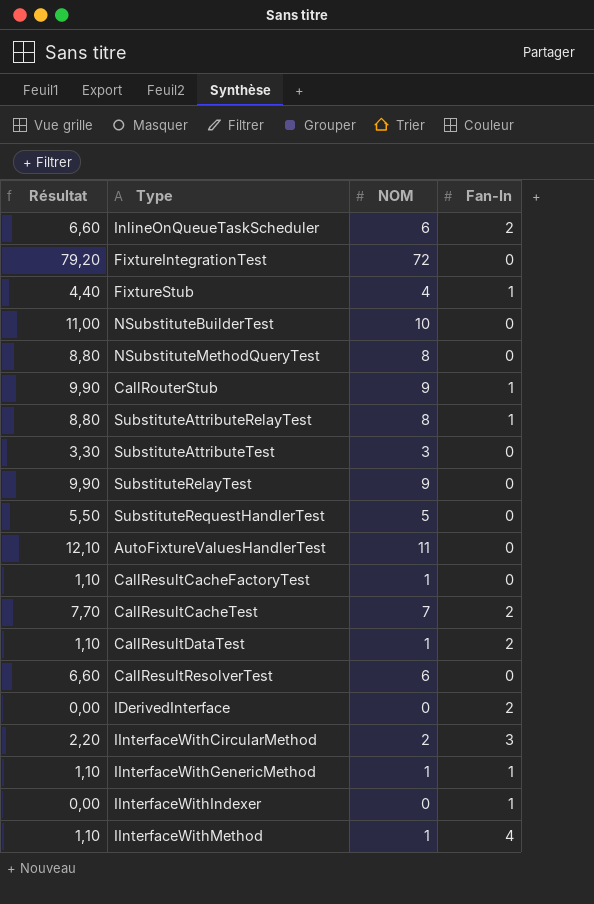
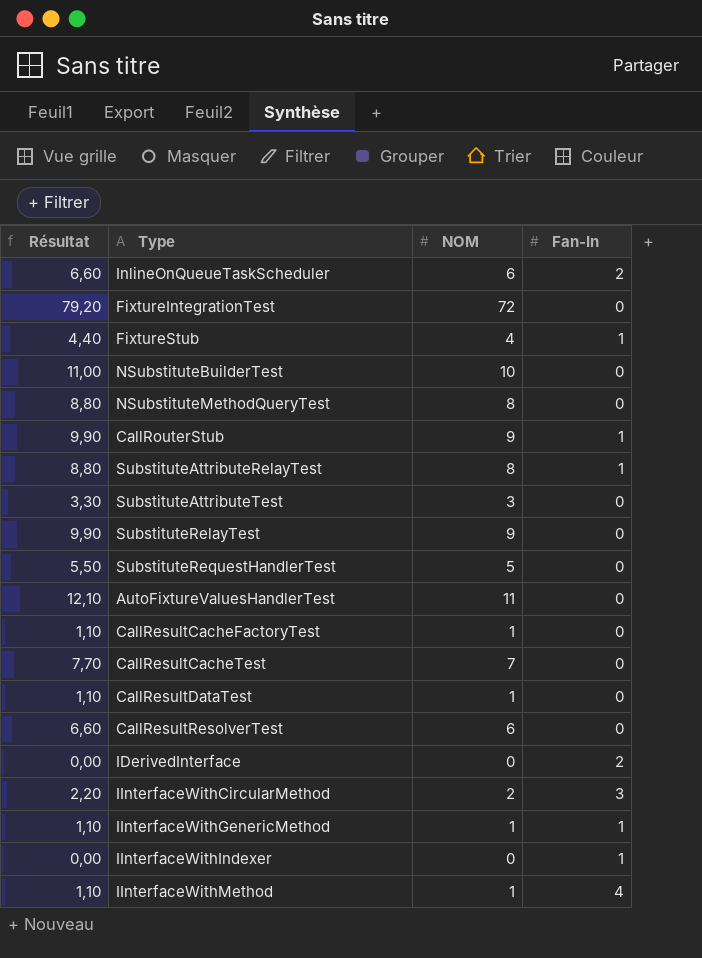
CallResultCacheTest | Fan-In: 2 -> 0
CallResultDataTest | Fan-In: 2 -> 0

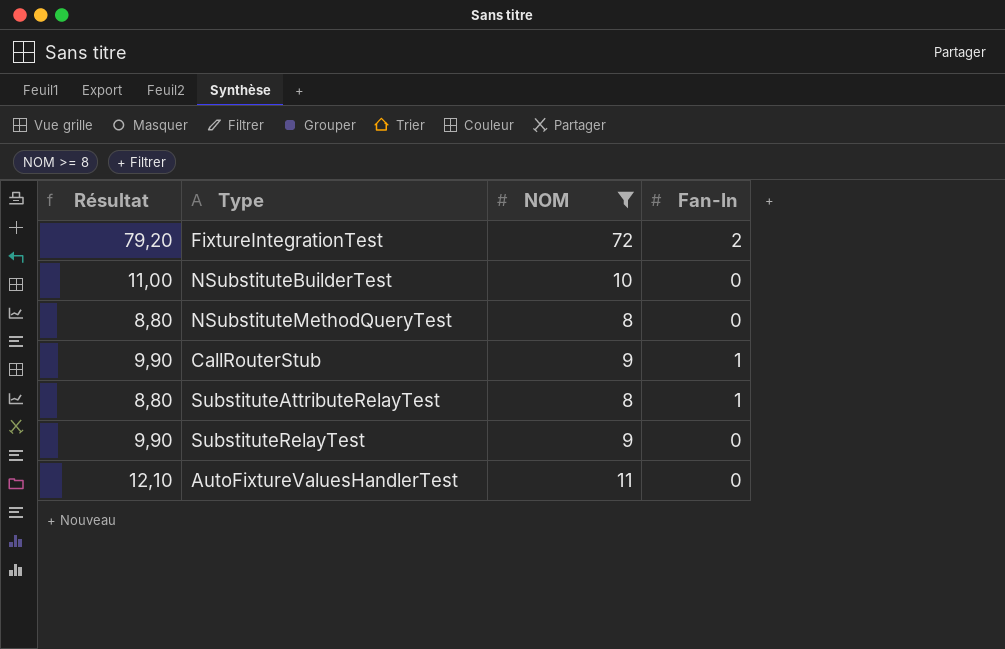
filter: none -> NOM >= 8
FixtureIntegrationTest | Fan-In: 0 -> 2

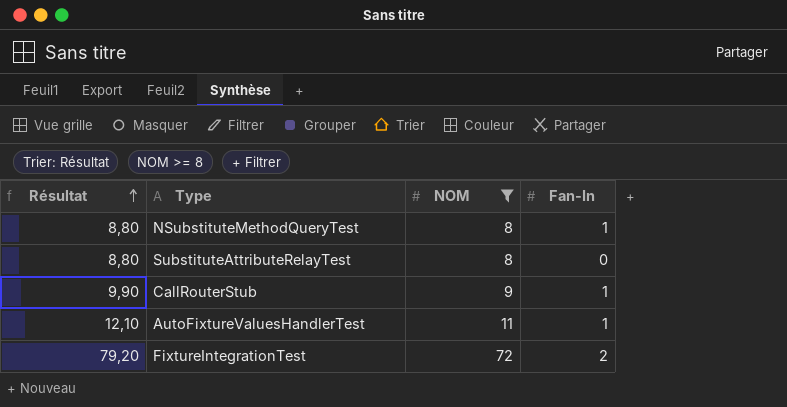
row order: none -> Résultat ascending
row NSubstituteBuilderTest: 11,00 | 10 | 0 -> none
row SubstituteRelayTest: 9,90 | 9 | 0 -> none
NSubstituteMethodQueryTest | Fan-In: 0 -> 1
SubstituteAttributeRelayTest | Fan-In: 1 -> 0
AutoFixtureValuesHandlerTest | Fan-In: 0 -> 1

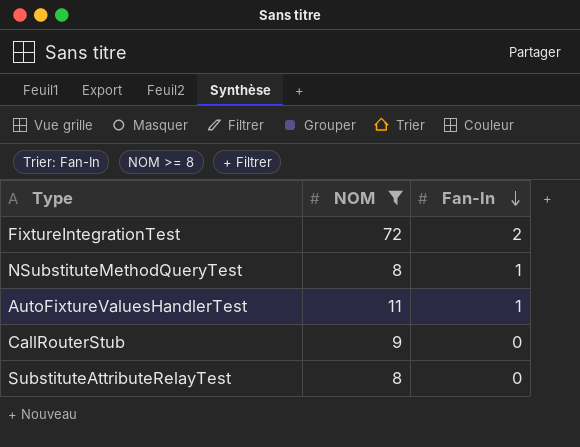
row order: Résultat ascending -> Fan-In descending
column Résultat | formula: [NOM] * 1,1 -> none
CallRouterStub | Fan-In: 1 -> 0

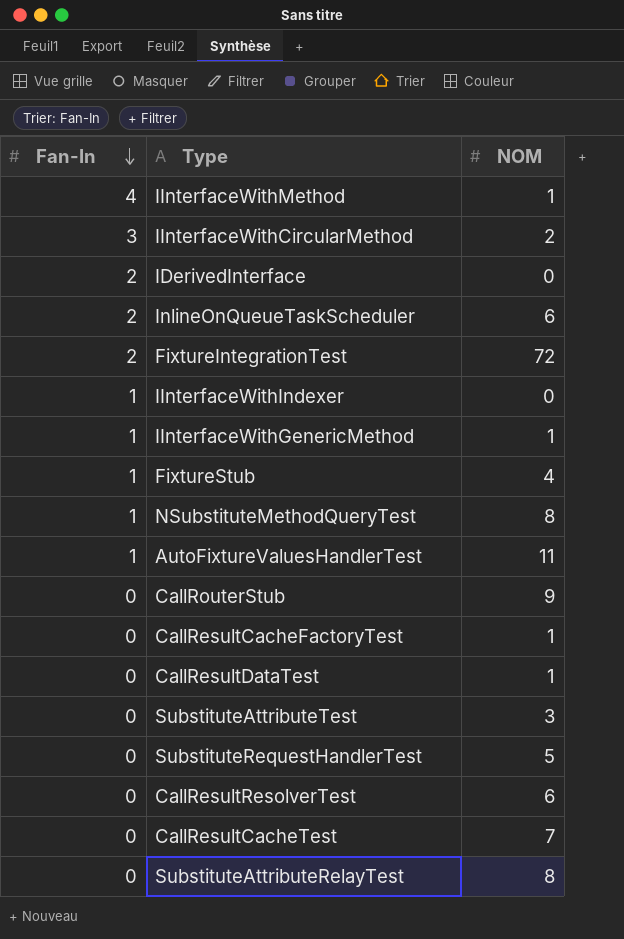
filter: NOM >= 8 -> none
column Fan-In | position: 3 -> 1

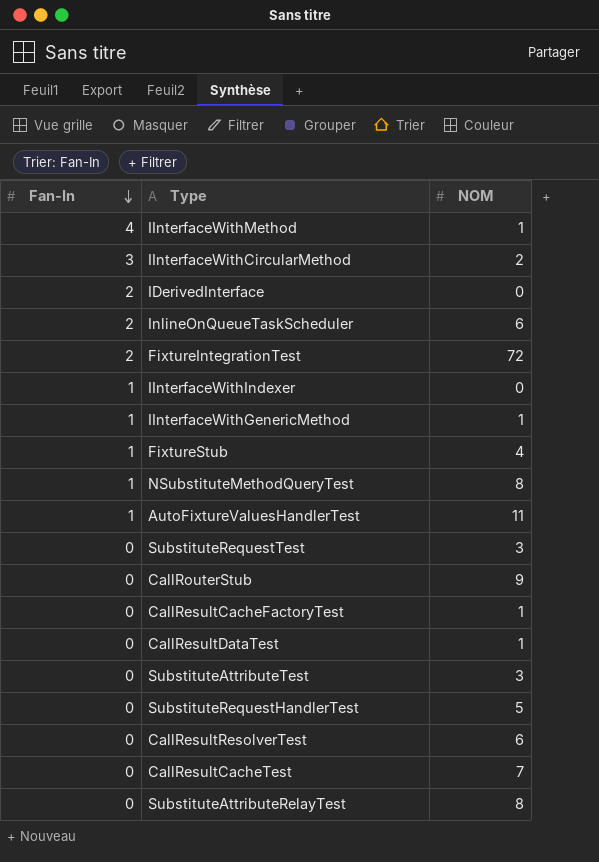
row SubstituteRequestTest: none -> 0 | 3

